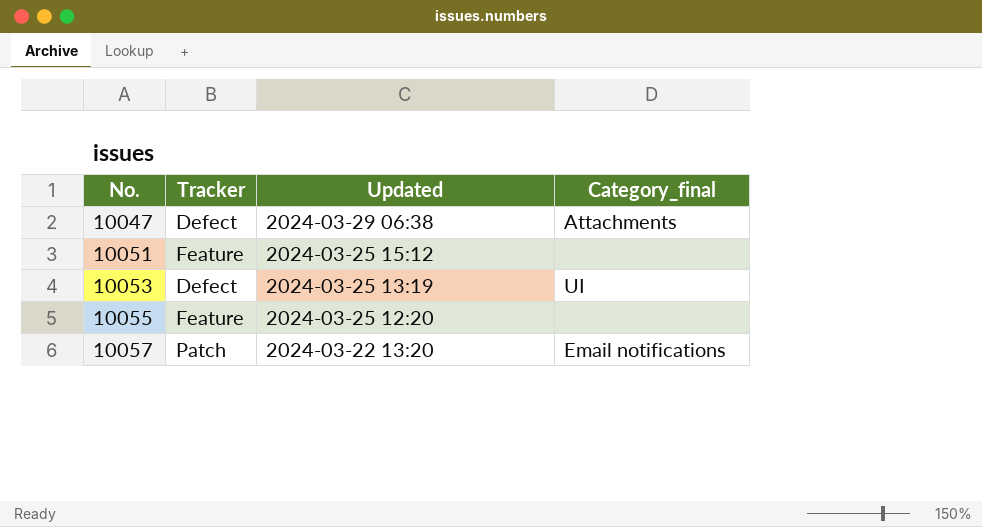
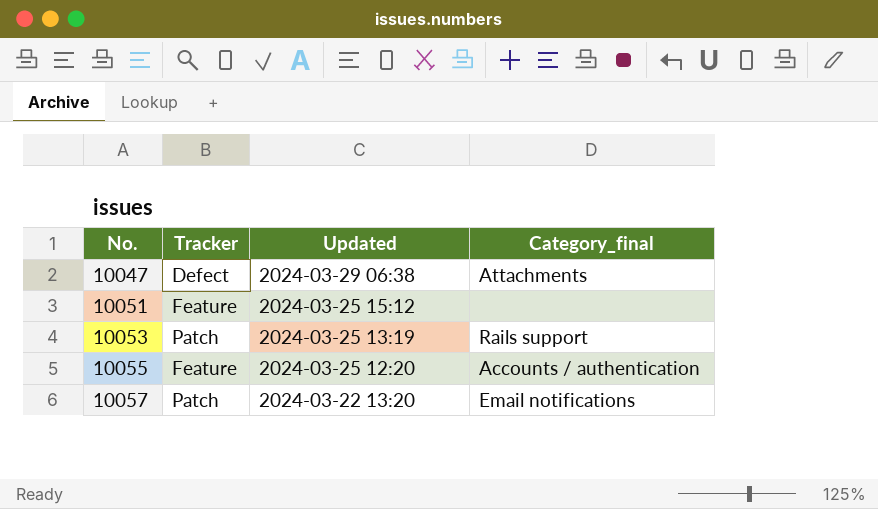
10053 | Tracker: Defect -> Patch
10053 | Category_final: UI -> Rails support
10055 | Category_final: none -> Accounts / authentication

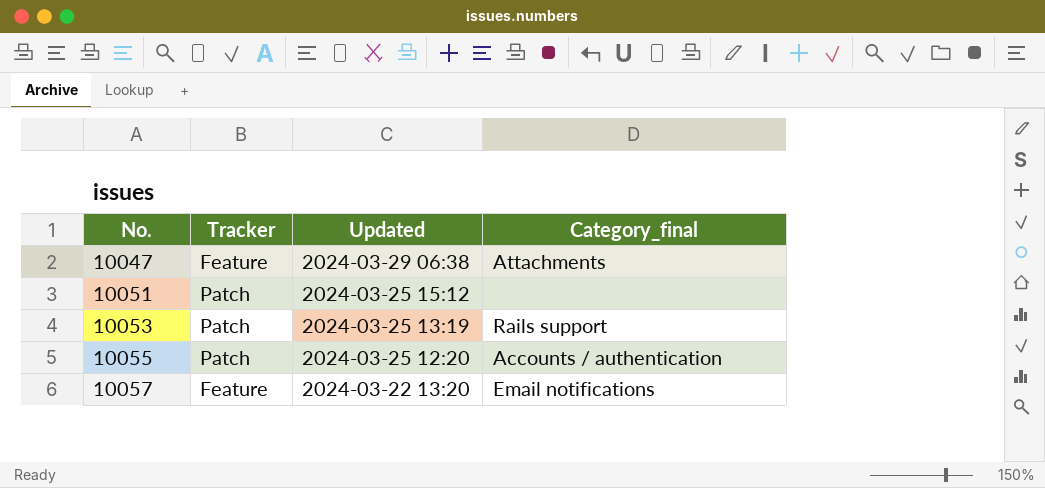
10047 | Tracker: Defect -> Feature
10051 | Tracker: Feature -> Patch
10055 | Tracker: Feature -> Patch
10057 | Tracker: Patch -> Feature

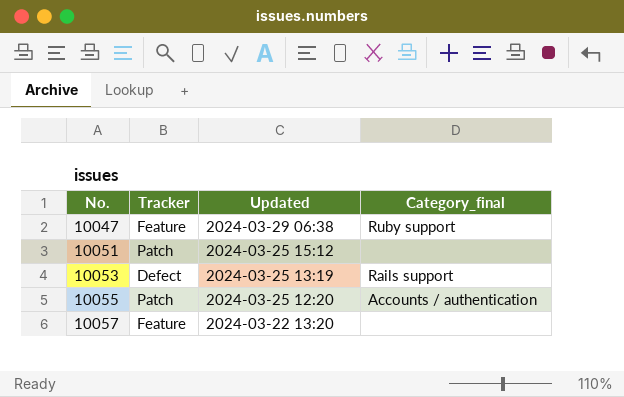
10047 | Category_final: Attachments -> Ruby support
10053 | Tracker: Patch -> Defect
10057 | Category_final: Email notifications -> none

